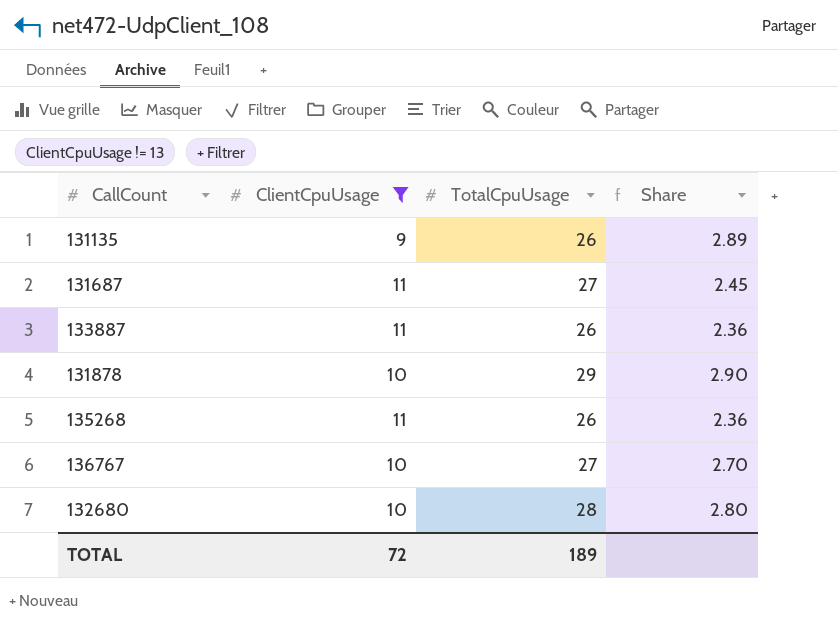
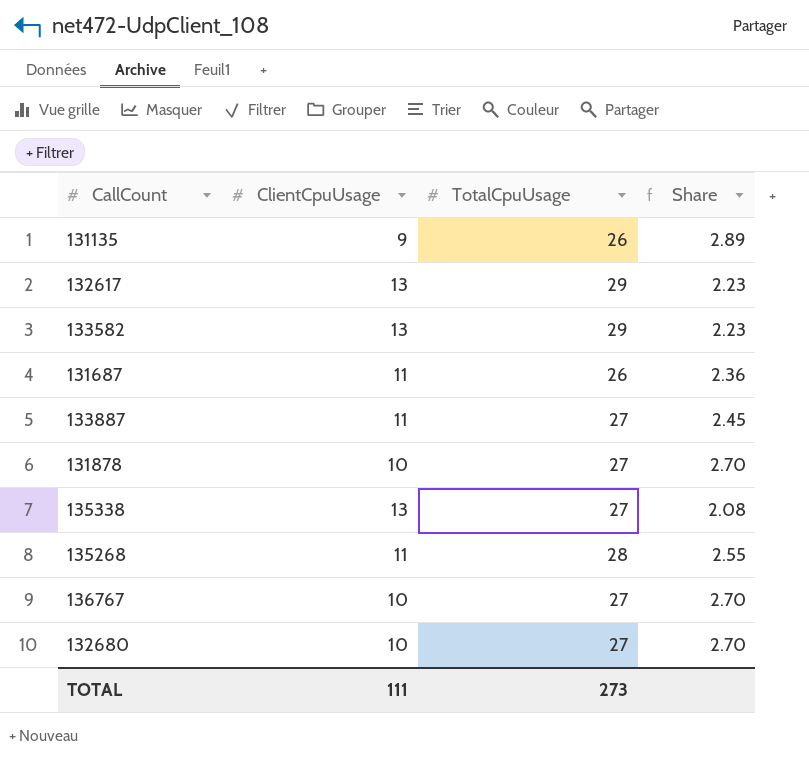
filter: ClientCpuUsage != 13 -> none
131687 | TotalCpuUsage: 27 -> 26
131687 | Share: 2.45 -> 2.36
133887 | TotalCpuUsage: 26 -> 27
133887 | Share: 2.36 -> 2.45
131878 | TotalCpuUsage: 29 -> 27
131878 | Share: 2.90 -> 2.70
135268 | TotalCpuUsage: 26 -> 28
135268 | Share: 2.36 -> 2.55
132680 | TotalCpuUsage: 28 -> 27
132680 | Share: 2.80 -> 2.70
TOTAL | ClientCpuUsage: 72 -> 111
TOTAL | TotalCpuUsage: 189 -> 273

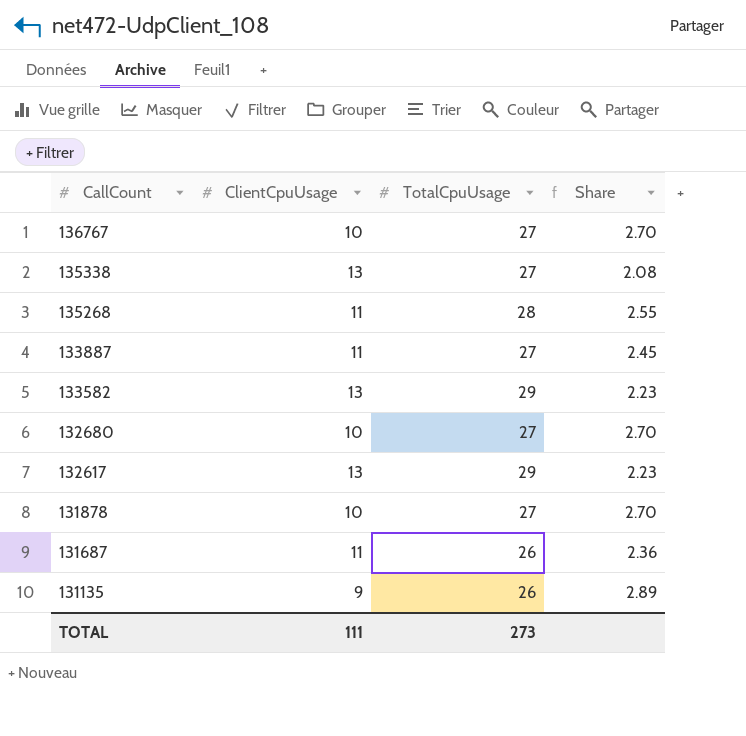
row order: none -> CallCount descending

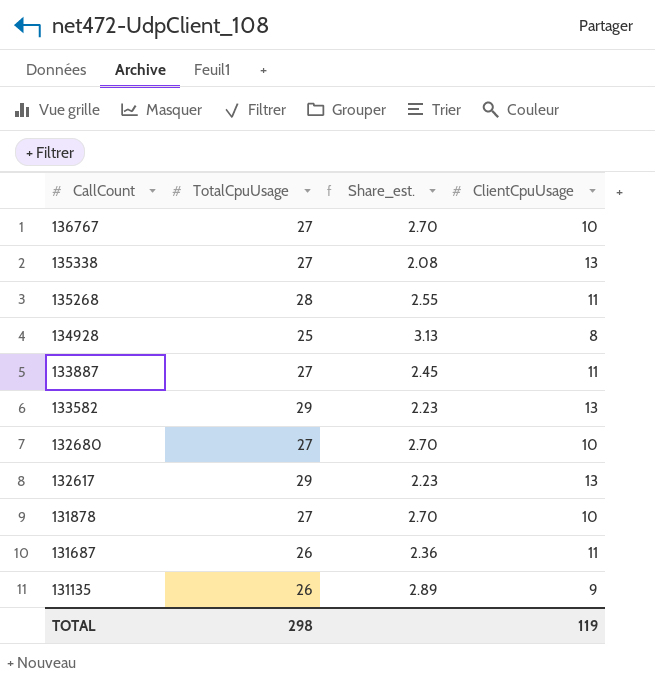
column name: Share -> Share_est.
column ClientCpuUsage | position: 2 -> 4
row 134928: none -> 25 | 3.13 | 8
TOTAL | TotalCpuUsage: 273 -> 298
TOTAL | ClientCpuUsage: 111 -> 119

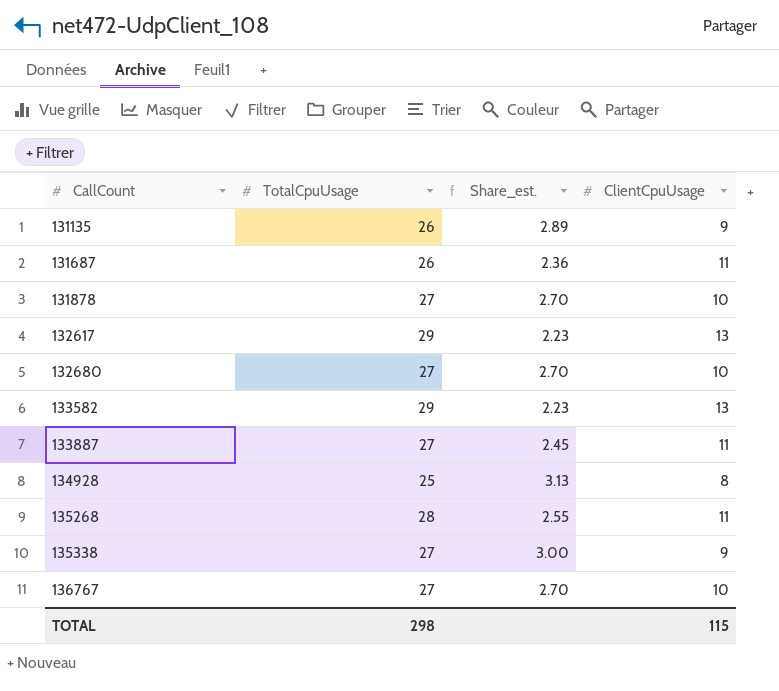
row order: CallCount descending -> CallCount ascending
135338 | Share_est.: 2.08 -> 3.00
135338 | ClientCpuUsage: 13 -> 9
TOTAL | ClientCpuUsage: 119 -> 115

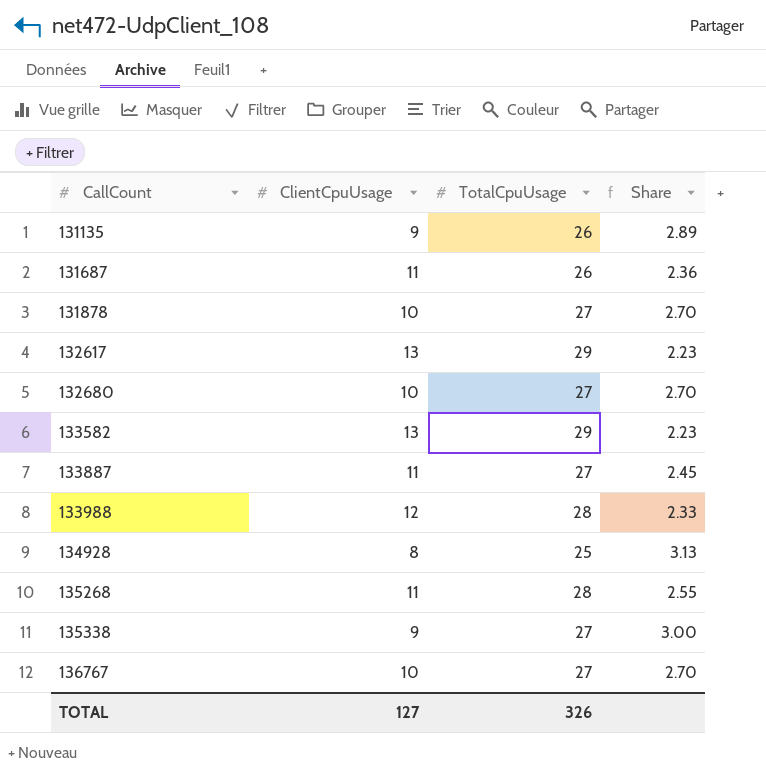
column ClientCpuUsage | position: 4 -> 2
column name: Share_est. -> Share
row 133988: none -> 12 | 28 | 2.33
TOTAL | ClientCpuUsage: 115 -> 127
TOTAL | TotalCpuUsage: 298 -> 326

